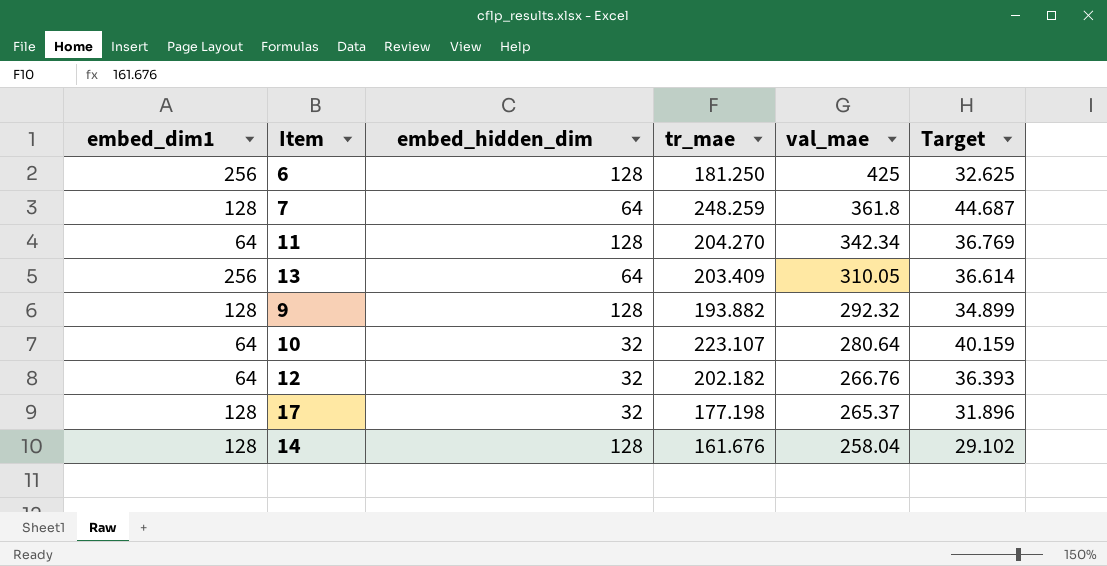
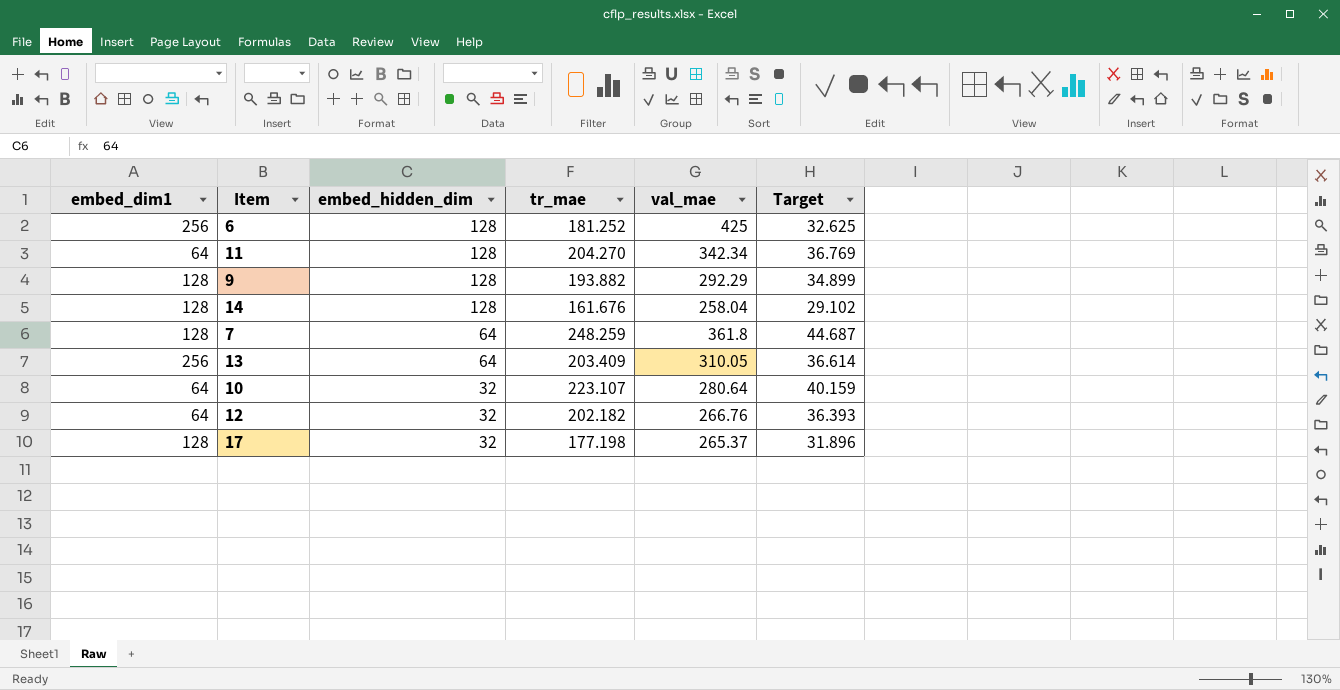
row order: val_mae descending -> embed_hidden_dim descending
6 | tr_mae: 181.250 -> 181.252
9 | val_mae: 292.32 -> 292.29

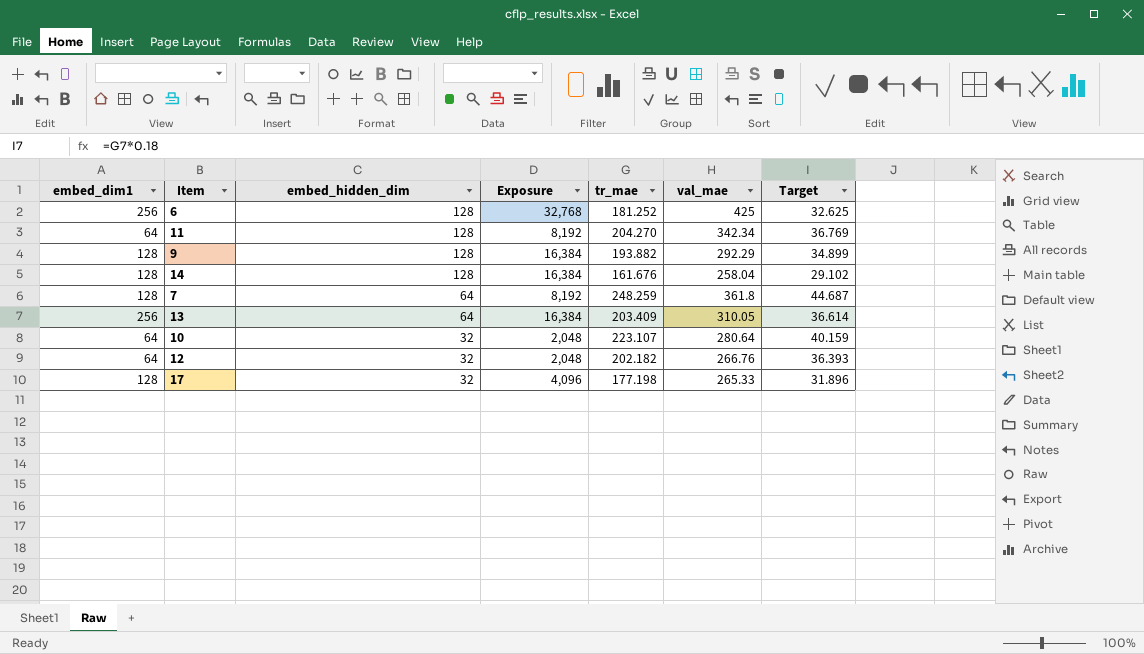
column Exposure | formula: none -> [embed_dim1] * [embed_hidden_dim]
17 | val_mae: 265.37 -> 265.33

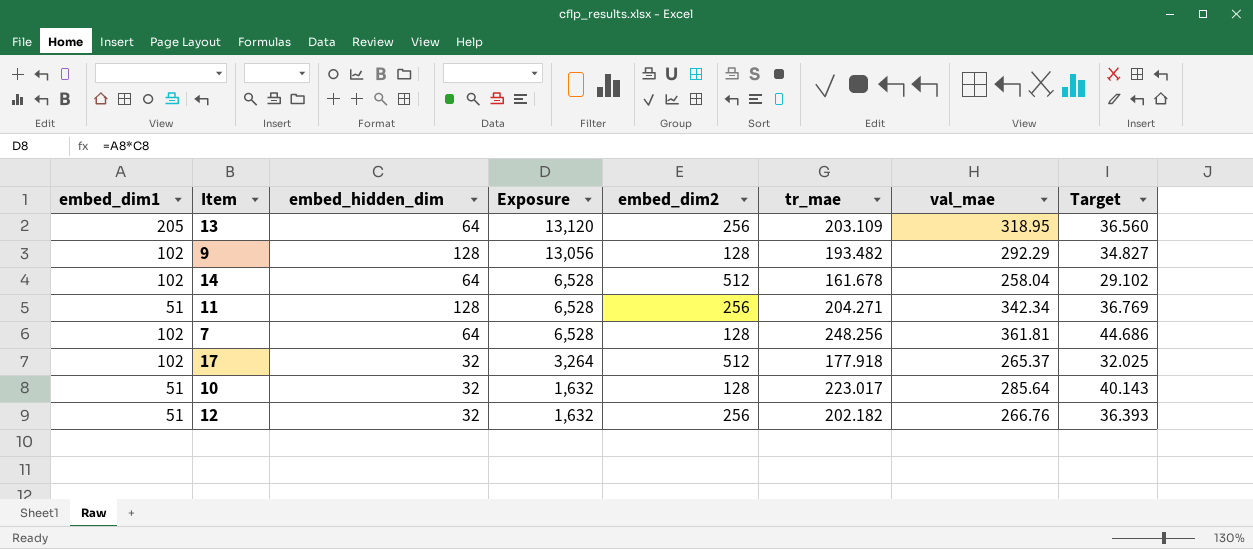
row order: embed_hidden_dim descending -> Exposure descending
column embed_dim2 | position: none -> 5
row 6: 256 | 128 | 32,768 | 181.252 | 425 | 32.625 -> none
13 | embed_dim1: 256 -> 205
13 | Exposure: 16,384 -> 13,120
13 | tr_mae: 203.409 -> 203.109
13 | val_mae: 310.05 -> 318.95
13 | Target: 36.614 -> 36.560
9 | embed_dim1: 128 -> 102
9 | Exposure: 16,384 -> 13,056
9 | tr_mae: 193.882 -> 193.482
9 | Target: 34.899 -> 34.827
14 | embed_dim1: 128 -> 102
14 | embed_hidden_dim: 128 -> 64
14 | Exposure: 16,384 -> 6,528
14 | tr_mae: 161.676 -> 161.678
11 | embed_dim1: 64 -> 51
11 | Exposure: 8,192 -> 6,528
11 | tr_mae: 204.270 -> 204.271
7 | embed_dim1: 128 -> 102
7 | Exposure: 8,192 -> 6,528
7 | tr_mae: 248.259 -> 248.256
7 | val_mae: 361.8 -> 361.81
7 | Target: 44.687 -> 44.686
17 | embed_dim1: 128 -> 102
17 | Exposure: 4,096 -> 3,264
17 | tr_mae: 177.198 -> 177.918
17 | val_mae: 265.33 -> 265.37
17 | Target: 31.896 -> 32.025
10 | embed_dim1: 64 -> 51
10 | Exposure: 2,048 -> 1,632
10 | tr_mae: 223.107 -> 223.017
10 | val_mae: 280.64 -> 285.64
10 | Target: 40.159 -> 40.143
12 | embed_dim1: 64 -> 51
12 | Exposure: 2,048 -> 1,632

